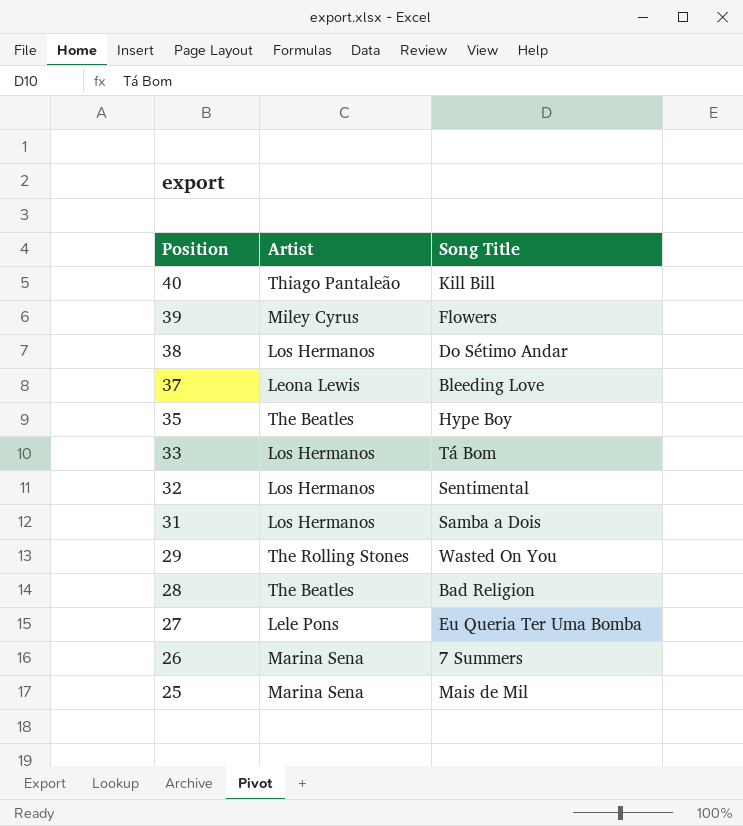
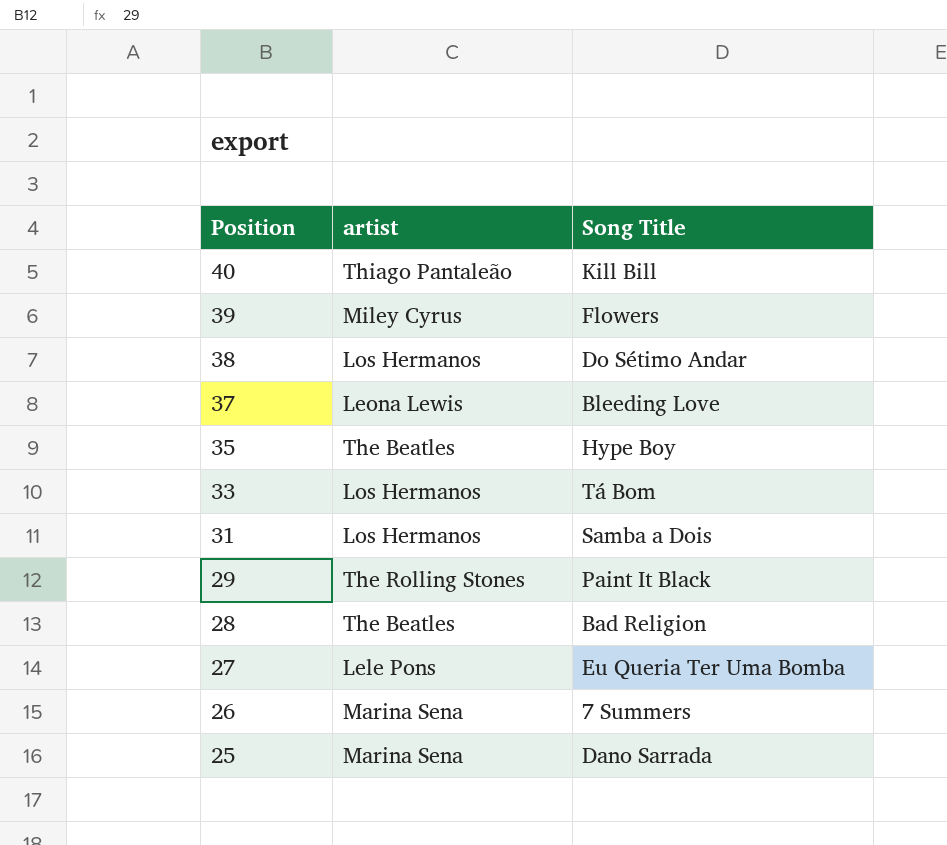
column name: Artist -> artist
row 32: Los Hermanos | Sentimental -> none
29 | Song Title: Wasted On You -> Paint It Black
25 | Song Title: Mais de Mil -> Dano Sarrada

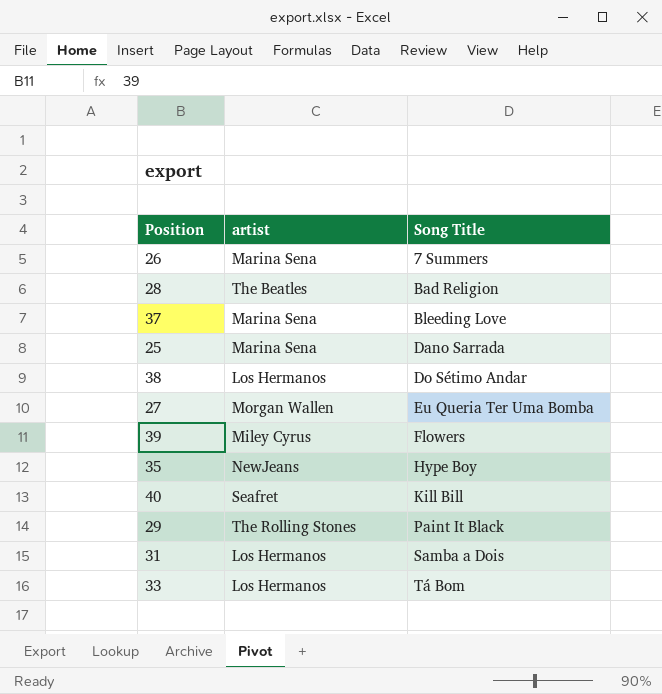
row order: Position descending -> Song Title ascending
37 | artist: Leona Lewis -> Marina Sena
27 | artist: Lele Pons -> Morgan Wallen
35 | artist: The Beatles -> NewJeans
40 | artist: Thiago Pantaleão -> Seafret

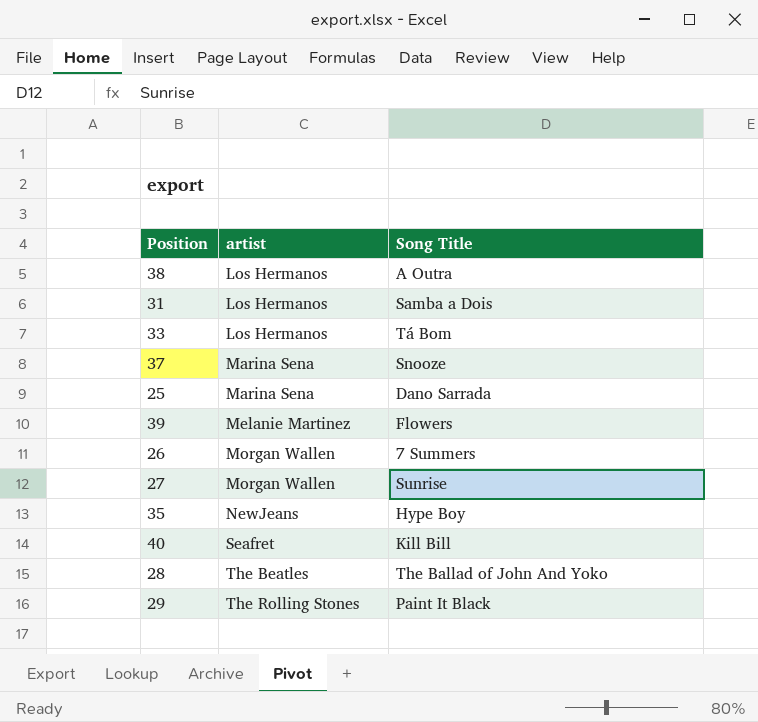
row order: Song Title ascending -> artist ascending
38 | Song Title: Do Sétimo Andar -> A Outra
37 | Song Title: Bleeding Love -> Snooze
39 | artist: Miley Cyrus -> Melanie Martinez
26 | artist: Marina Sena -> Morgan Wallen
27 | Song Title: Eu Queria Ter Uma Bomba -> Sunrise
28 | Song Title: Bad Religion -> The Ballad of John And Yoko

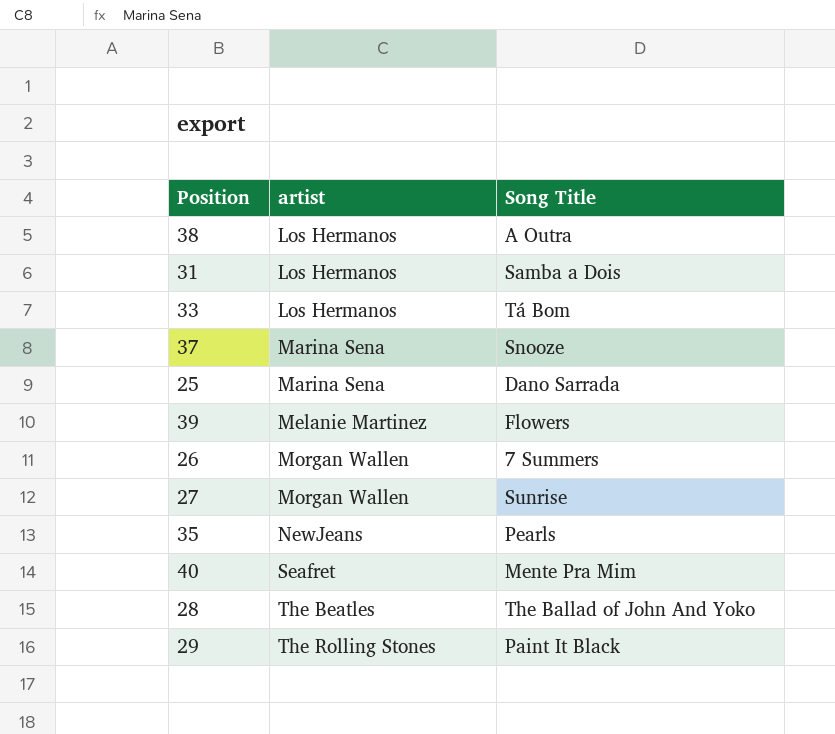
35 | Song Title: Hype Boy -> Pearls
40 | Song Title: Kill Bill -> Mente Pra Mim

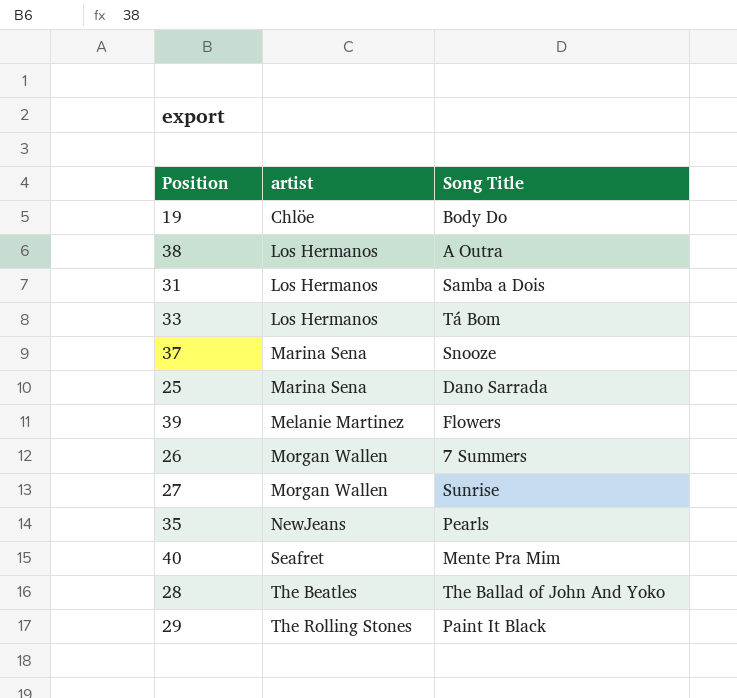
row 19: none -> Chlöe | Body Do

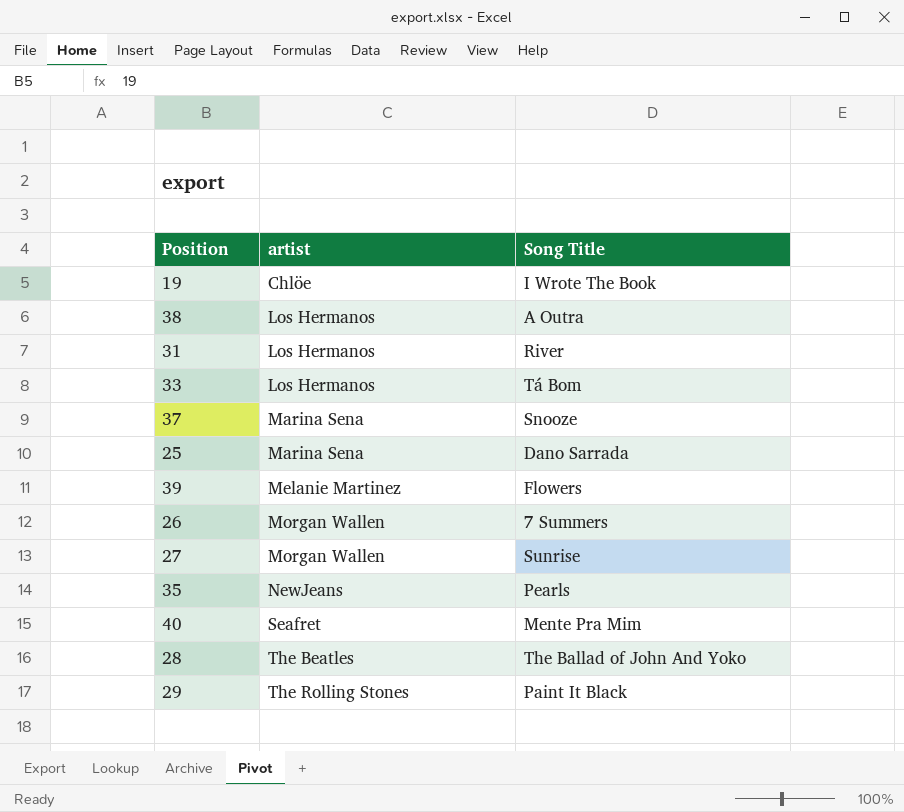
19 | Song Title: Body Do -> I Wrote The Book
31 | Song Title: Samba a Dois -> River

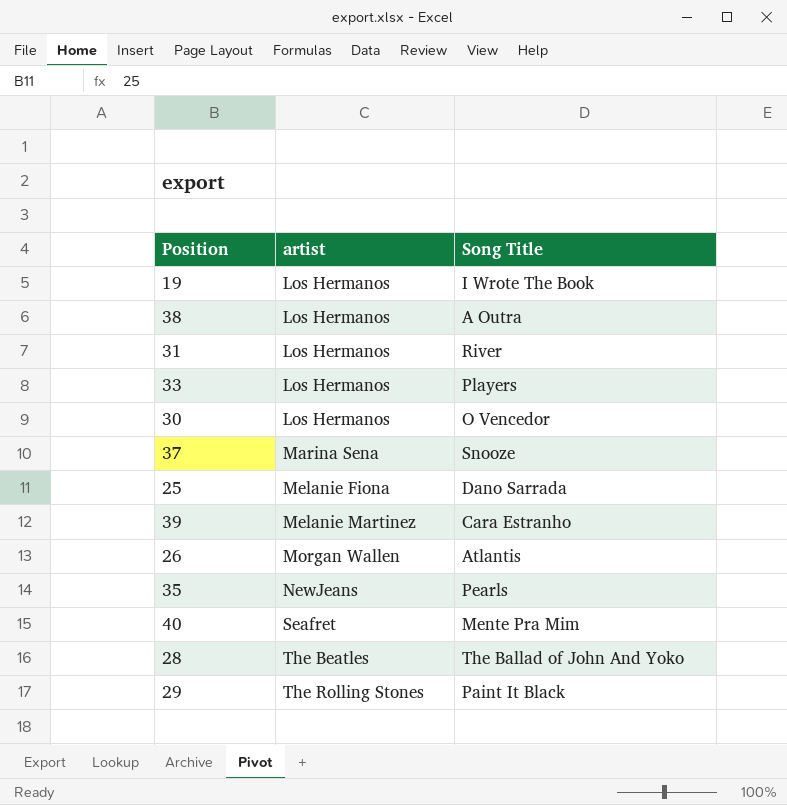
row 27: Morgan Wallen | Sunrise -> none
19 | artist: Chlöe -> Los Hermanos
33 | Song Title: Tá Bom -> Players
row 30: none -> Los Hermanos | O Vencedor
25 | artist: Marina Sena -> Melanie Fiona
39 | Song Title: Flowers -> Cara Estranho
26 | Song Title: 7 Summers -> Atlantis

